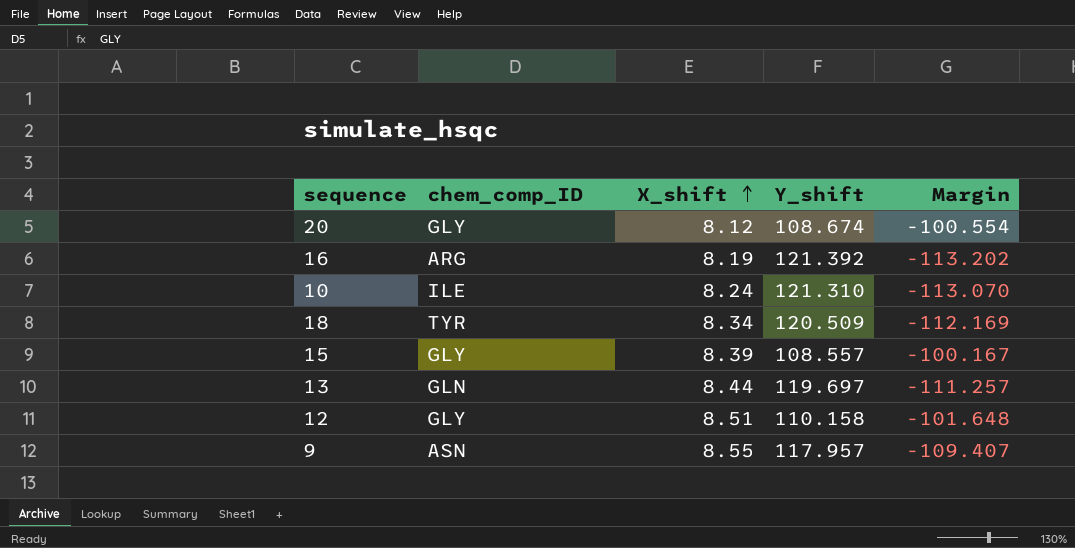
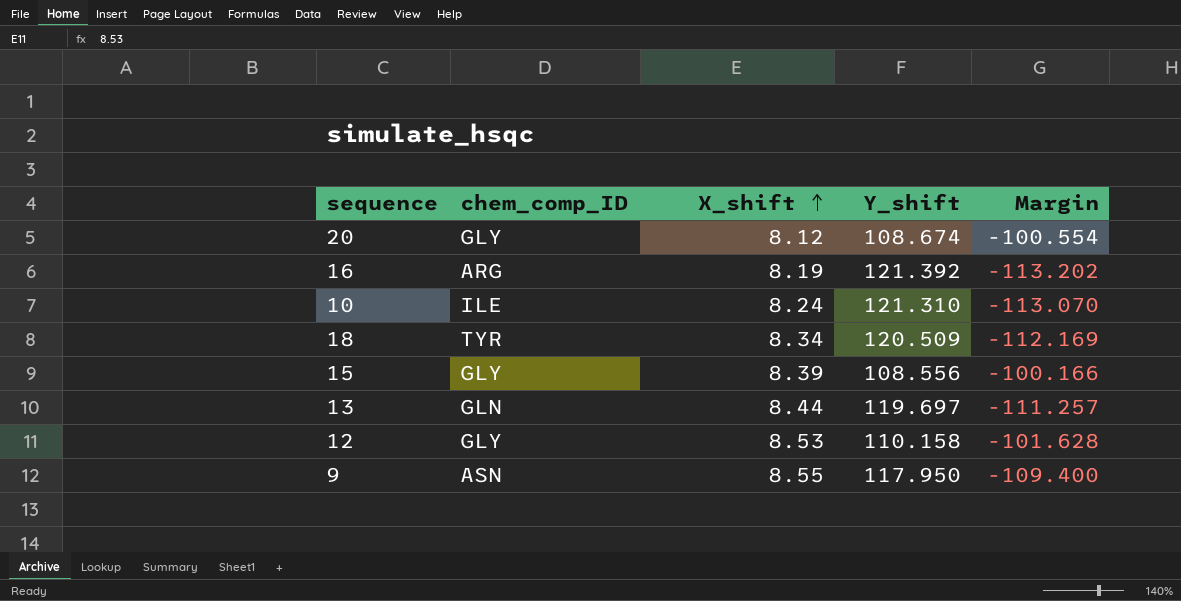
15 | Y_shift: 108.557 -> 108.556
15 | Margin: -100.167 -> -100.166
12 | X_shift: 8.51 -> 8.53
12 | Margin: -101.648 -> -101.628
9 | Y_shift: 117.957 -> 117.950
9 | Margin: -109.407 -> -109.400

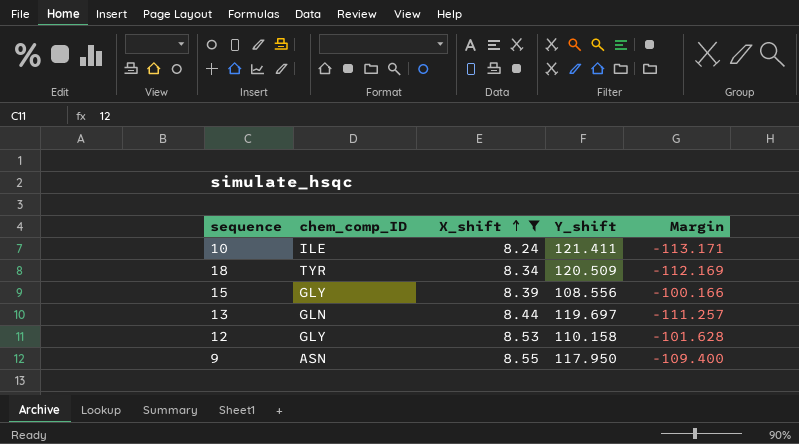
filter: none -> X_shift >= 8.24
10 | Y_shift: 121.310 -> 121.411
10 | Margin: -113.070 -> -113.171

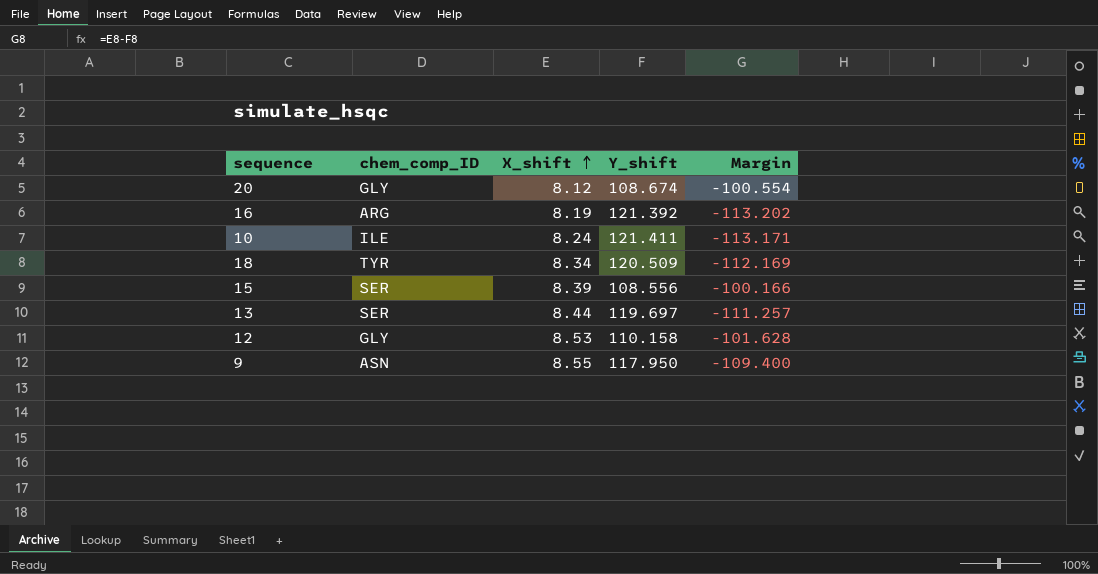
filter: X_shift >= 8.24 -> none
15 | chem_comp_ID: GLY -> SER
13 | chem_comp_ID: GLN -> SER

